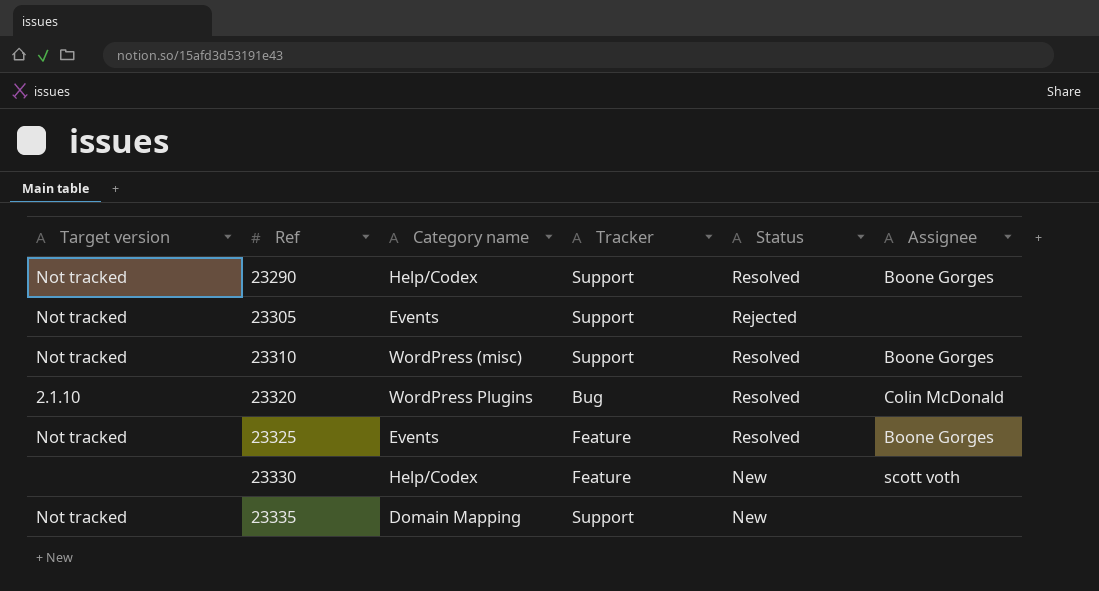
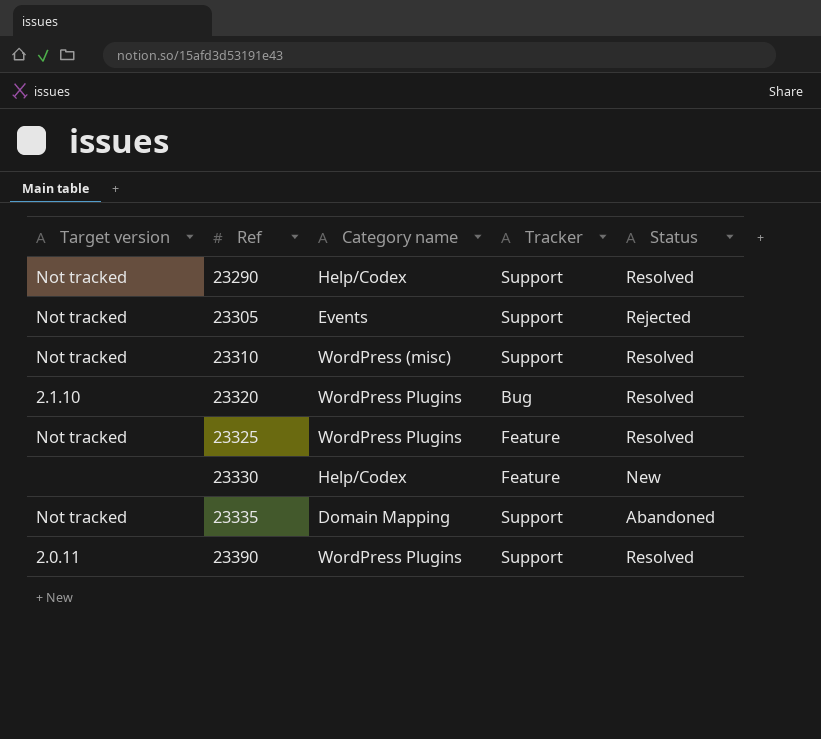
column Assignee | position: 6 -> none
23325 | Category name: Events -> WordPress Plugins
23335 | Status: New -> Abandoned
row 23390: none -> 2.0.11 | WordPress Plugins | Support | Resolved

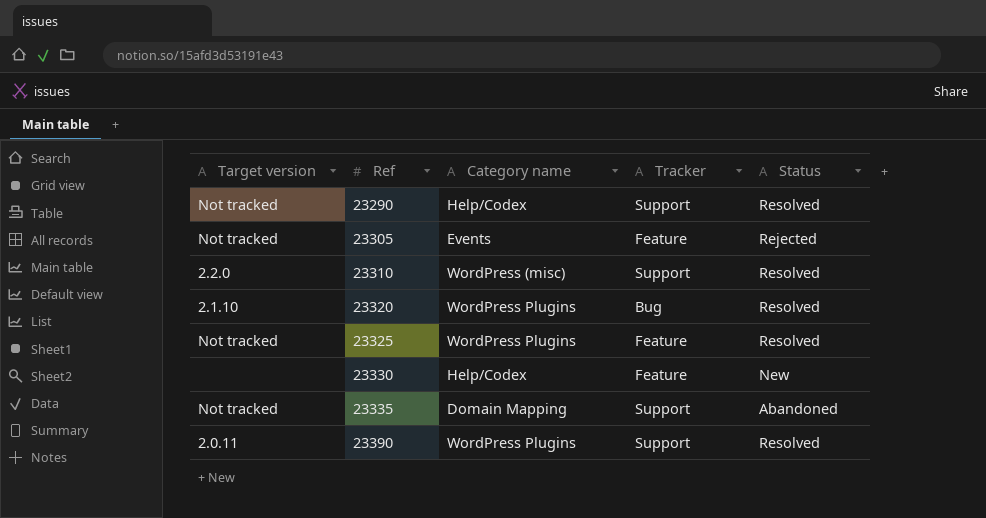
23305 | Tracker: Support -> Feature
23310 | Target version: Not tracked -> 2.2.0

